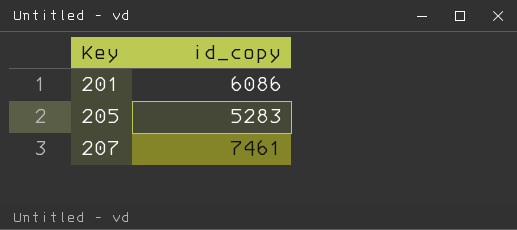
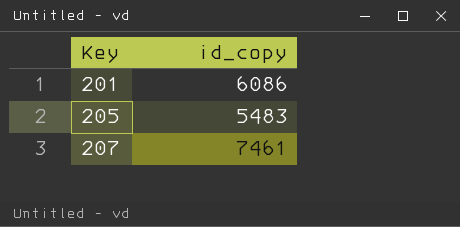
205 | id_copy: 5283 -> 5483

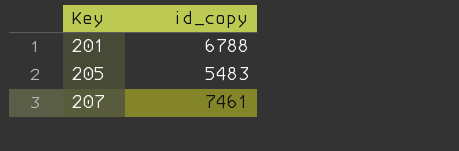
201 | id_copy: 6086 -> 6788

